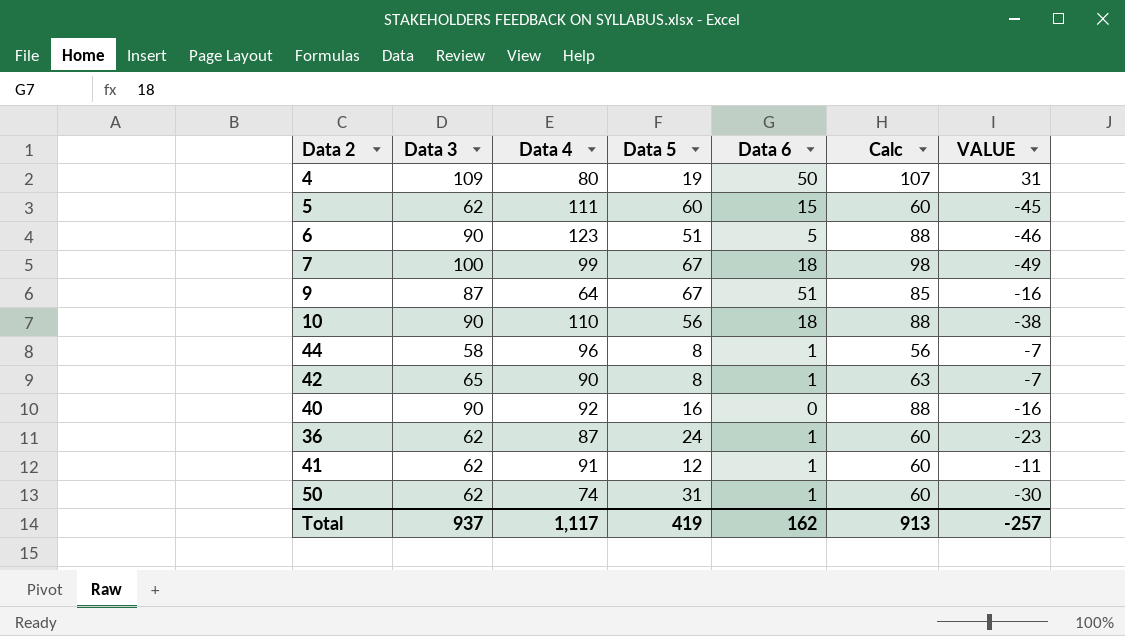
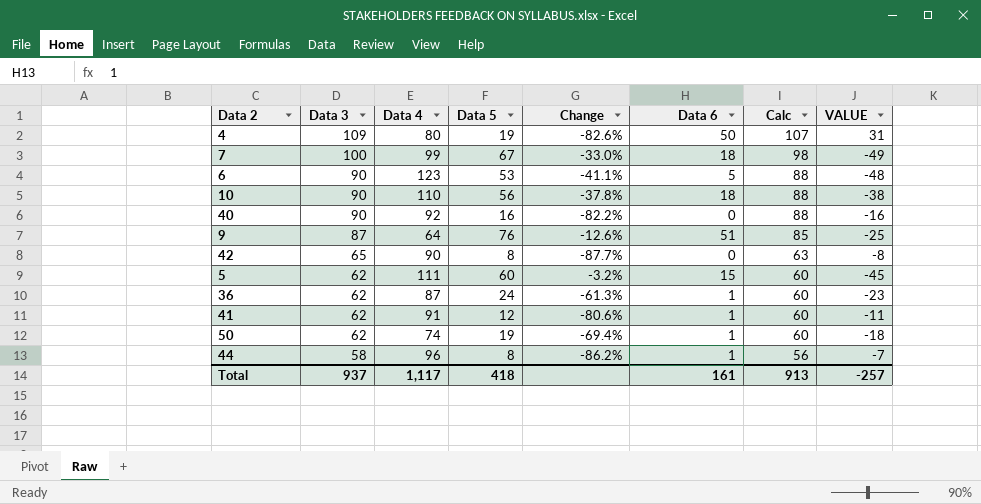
row order: none -> Data 3 descending
column Change | formula: none -> ([Data 5] - [Data 3]) / [Data 3]
6 | Data 5: 51 -> 53
6 | VALUE: -46 -> -48
9 | Data 5: 67 -> 76
9 | VALUE: -16 -> -25
42 | Data 6: 1 -> 0
42 | VALUE: -7 -> -8
50 | Data 5: 31 -> 19
50 | VALUE: -30 -> -18
Total | Data 5: 419 -> 418
Total | Data 6: 162 -> 161

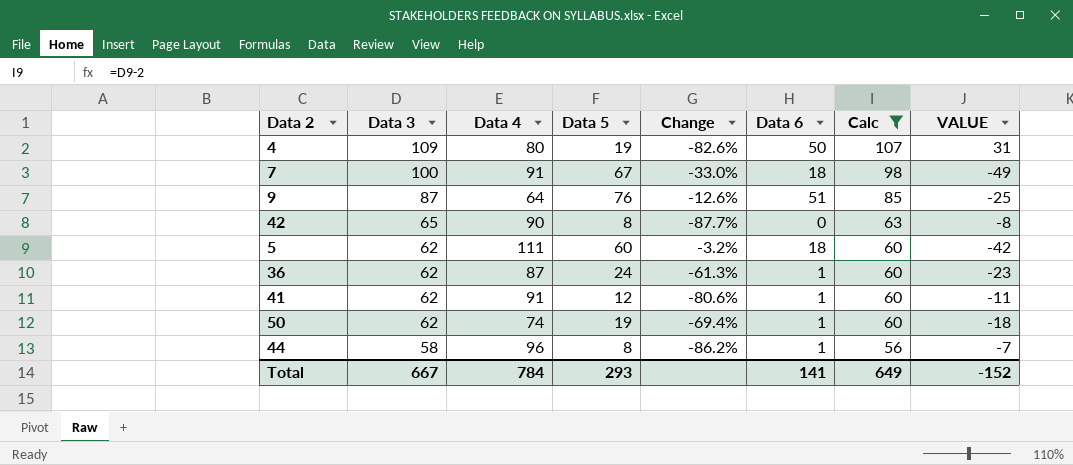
filter: none -> Calc != 88
7 | Data 4: 99 -> 91
5 | Data 6: 15 -> 18
5 | VALUE: -45 -> -42
Total | Data 3: 937 -> 667
Total | Data 4: 1,117 -> 784
Total | Data 5: 418 -> 293
Total | Data 6: 161 -> 141
Total | Calc: 913 -> 649
Total | VALUE: -257 -> -152

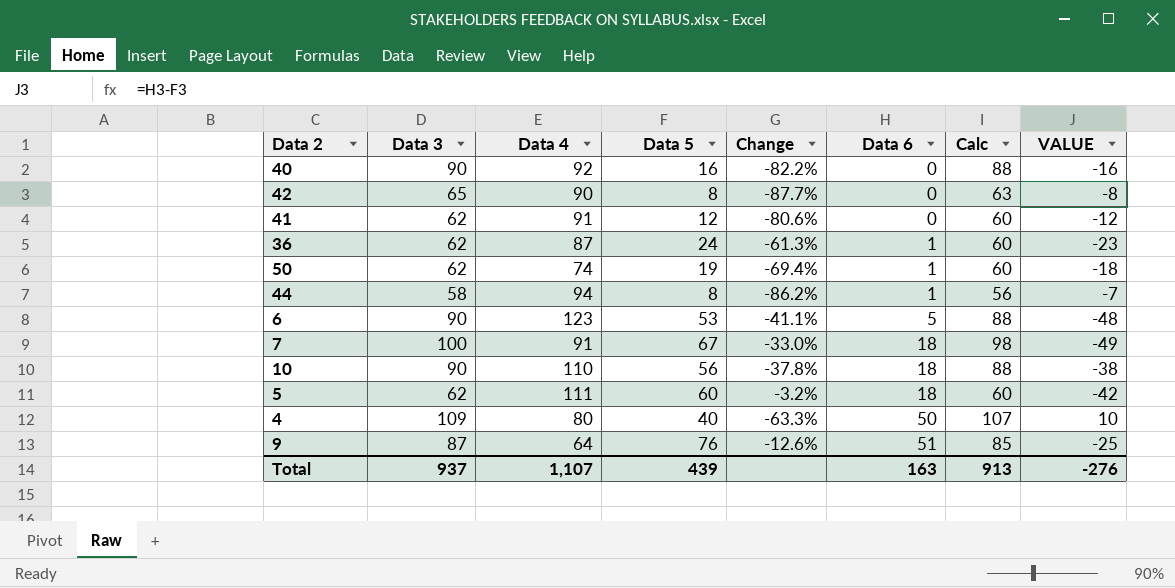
filter: Calc != 88 -> none
row order: Data 3 descending -> Data 6 ascending
41 | Data 6: 1 -> 0
41 | VALUE: -11 -> -12
44 | Data 4: 96 -> 94
4 | Data 5: 19 -> 40
4 | Change: -82.6% -> -63.3%
4 | VALUE: 31 -> 10
Total | Data 3: 667 -> 937
Total | Data 4: 784 -> 1,107
Total | Data 5: 293 -> 439
Total | Data 6: 141 -> 163
Total | Calc: 649 -> 913
Total | VALUE: -152 -> -276

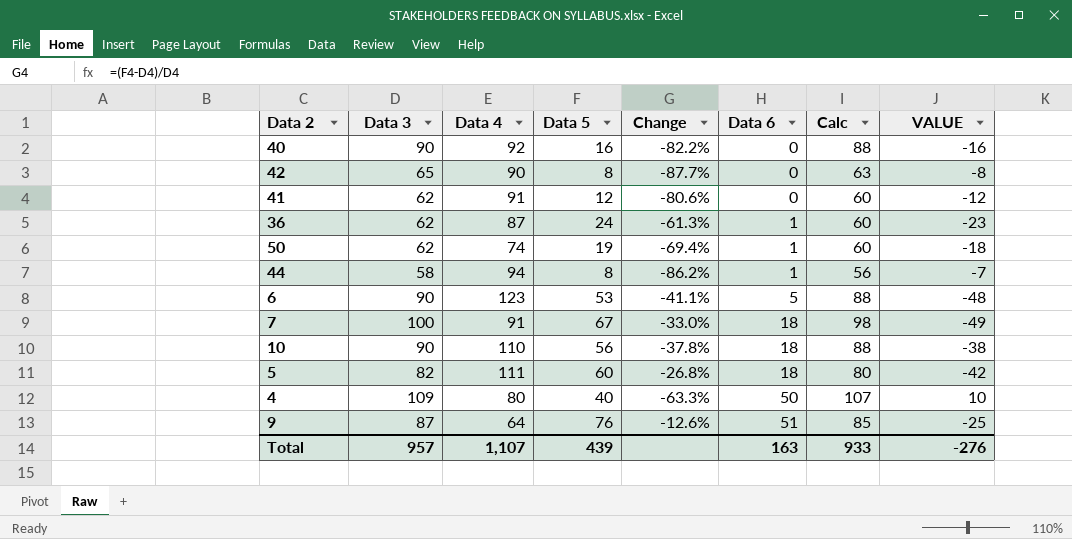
5 | Data 3: 62 -> 82
5 | Change: -3.2% -> -26.8%
5 | Calc: 60 -> 80
Total | Data 3: 937 -> 957
Total | Calc: 913 -> 933

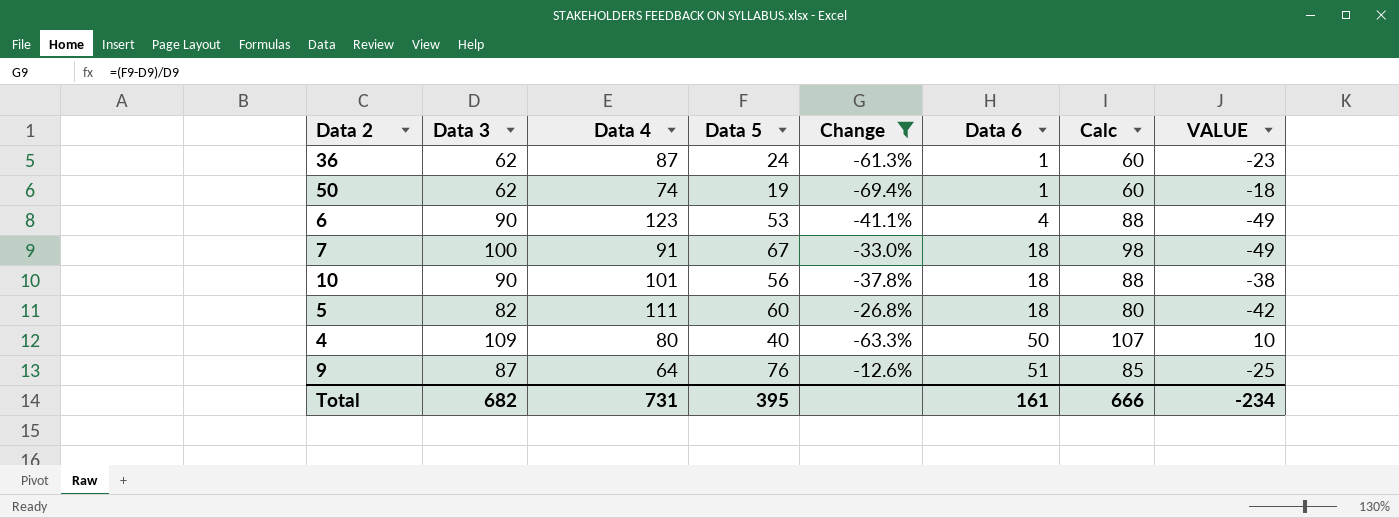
filter: none -> Change >= -69.4%
6 | Data 6: 5 -> 4
6 | VALUE: -48 -> -49
10 | Data 4: 110 -> 101
Total | Data 3: 957 -> 682
Total | Data 4: 1,107 -> 731
Total | Data 5: 439 -> 395
Total | Data 6: 163 -> 161
Total | Calc: 933 -> 666
Total | VALUE: -276 -> -234

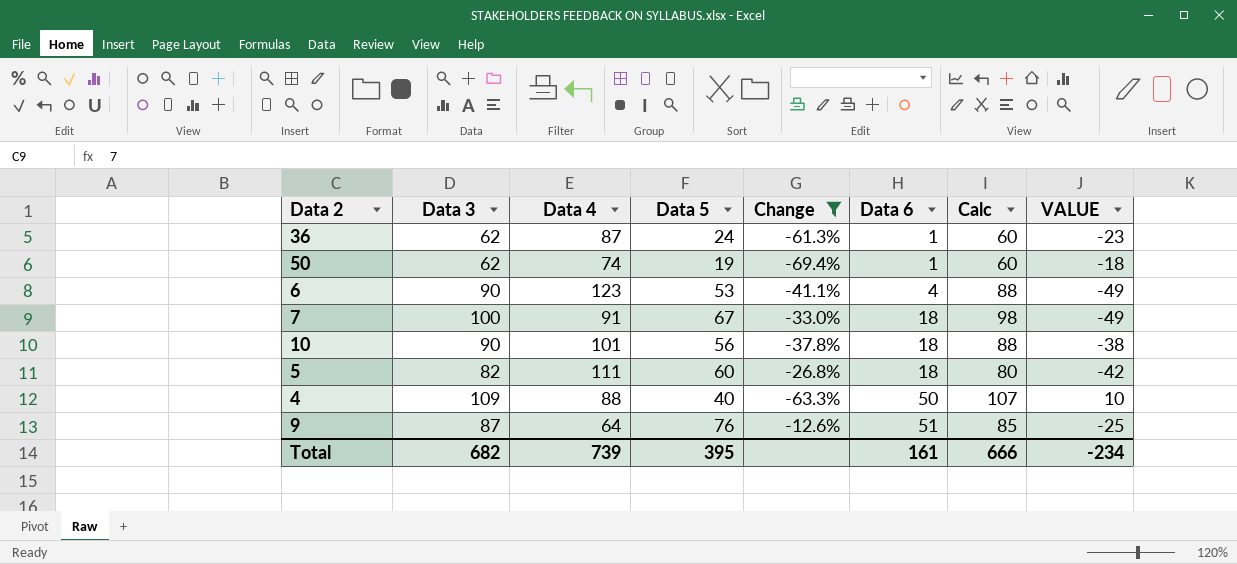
4 | Data 4: 80 -> 88
Total | Data 4: 731 -> 739

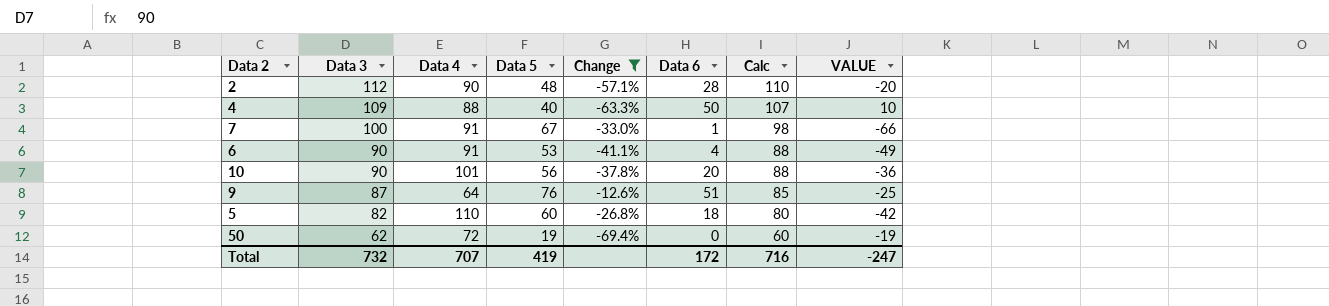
row order: Data 6 ascending -> Data 3 descending
row 36: 62 | 87 | 24 | -61.3% | 1 | 60 | -23 -> none
row 2: none -> 112 | 90 | 48 | -57.1% | 28 | 110 | -20
7 | Data 6: 18 -> 1
7 | VALUE: -49 -> -66
6 | Data 4: 123 -> 91
10 | Data 6: 18 -> 20
10 | VALUE: -38 -> -36
5 | Data 4: 111 -> 110
50 | Data 4: 74 -> 72
50 | Data 6: 1 -> 0
50 | VALUE: -18 -> -19
Total | Data 3: 682 -> 732
Total | Data 4: 739 -> 707
Total | Data 5: 395 -> 419
Total | Data 6: 161 -> 172
Total | Calc: 666 -> 716
Total | VALUE: -234 -> -247

